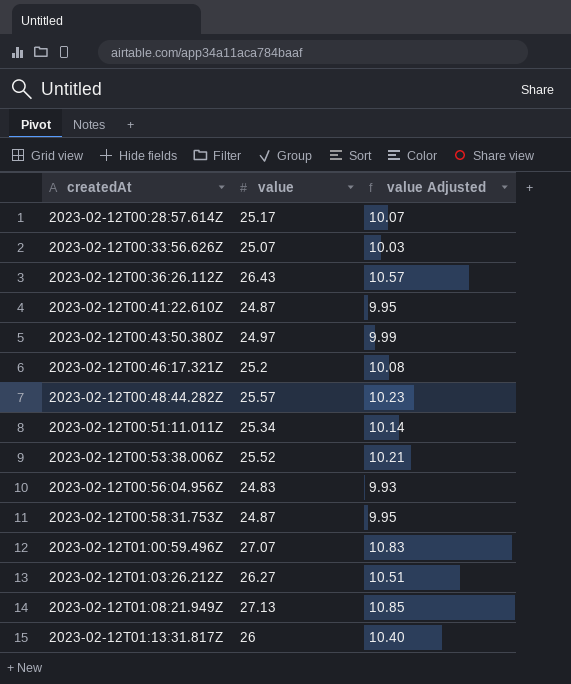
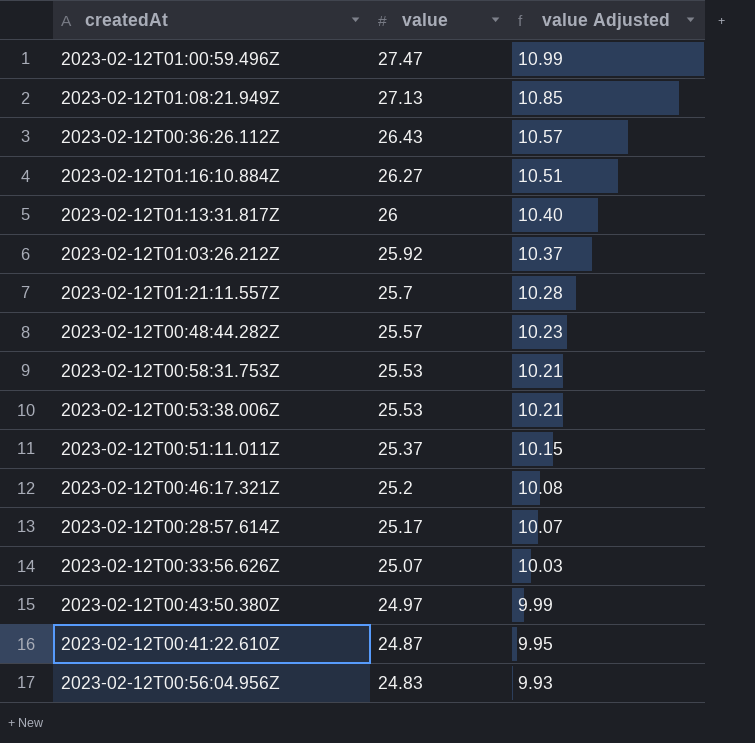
row order: createdAt ascending -> value descending
2023-02-12T01:00:59.496Z | value: 27.07 -> 27.47
2023-02-12T01:00:59.496Z | value Adjusted: 10.83 -> 10.99
row 2023-02-12T01:16:10.884Z: none -> 26.27 | 10.51
2023-02-12T01:03:26.212Z | value: 26.27 -> 25.92
2023-02-12T01:03:26.212Z | value Adjusted: 10.51 -> 10.37
row 2023-02-12T01:21:11.557Z: none -> 25.7 | 10.28
2023-02-12T00:58:31.753Z | value: 24.87 -> 25.53
2023-02-12T00:58:31.753Z | value Adjusted: 9.95 -> 10.21
2023-02-12T00:53:38.006Z | value: 25.52 -> 25.53
2023-02-12T00:51:11.011Z | value: 25.34 -> 25.37
2023-02-12T00:51:11.011Z | value Adjusted: 10.14 -> 10.15

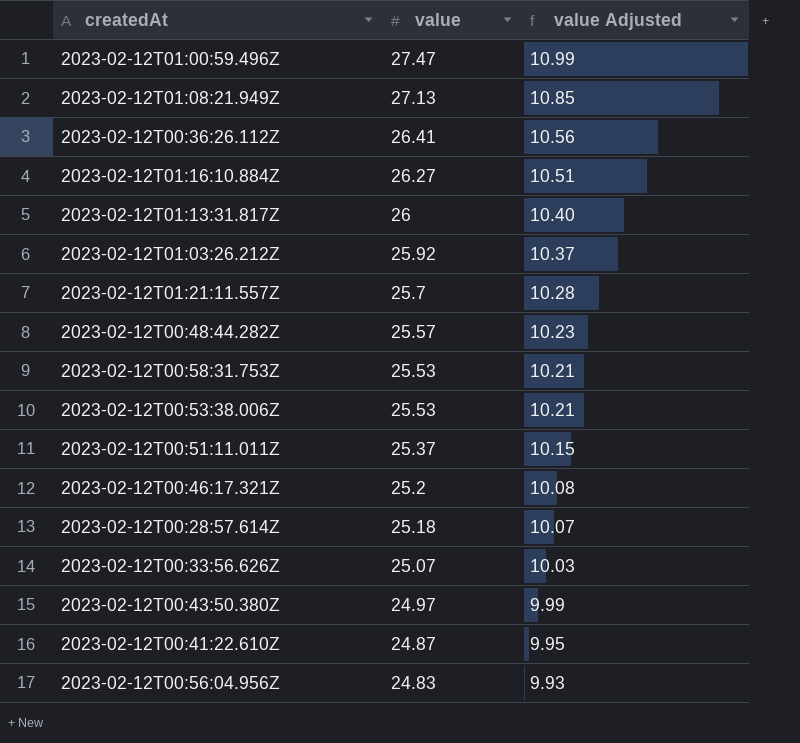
2023-02-12T00:36:26.112Z | value: 26.43 -> 26.41
2023-02-12T00:36:26.112Z | value Adjusted: 10.57 -> 10.56
2023-02-12T00:28:57.614Z | value: 25.17 -> 25.18

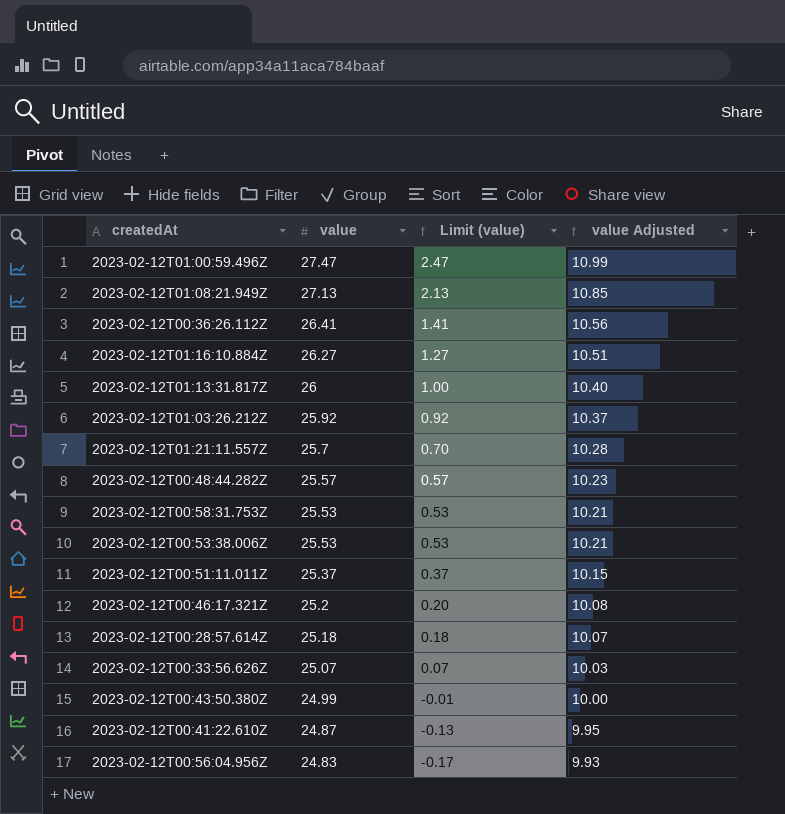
column Limit (value) | formula: none -> [value] - 25
2023-02-12T00:43:50.380Z | value: 24.97 -> 24.99
2023-02-12T00:43:50.380Z | value Adjusted: 9.99 -> 10.00

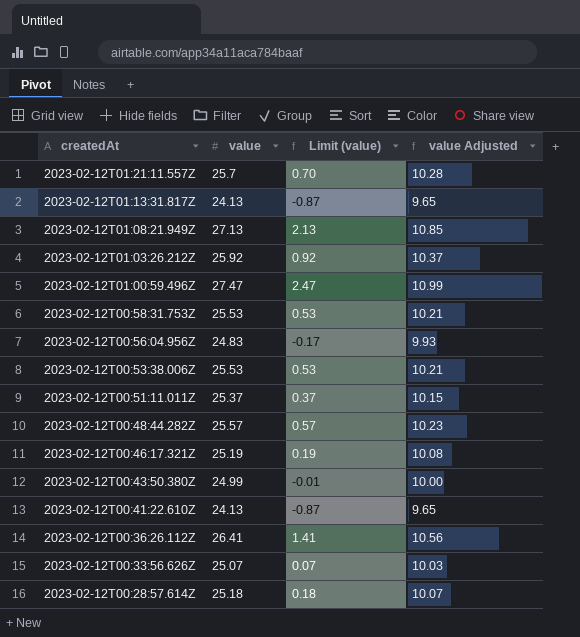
row order: value descending -> createdAt descending
row 2023-02-12T01:16:10.884Z: 26.27 | 1.27 | 10.51 -> none
2023-02-12T01:13:31.817Z | value: 26 -> 24.13
2023-02-12T01:13:31.817Z | Limit (value): 1.00 -> -0.87
2023-02-12T01:13:31.817Z | value Adjusted: 10.40 -> 9.65
2023-02-12T00:46:17.321Z | value: 25.2 -> 25.19
2023-02-12T00:46:17.321Z | Limit (value): 0.20 -> 0.19
2023-02-12T00:41:22.610Z | value: 24.87 -> 24.13
2023-02-12T00:41:22.610Z | Limit (value): -0.13 -> -0.87
2023-02-12T00:41:22.610Z | value Adjusted: 9.95 -> 9.65

